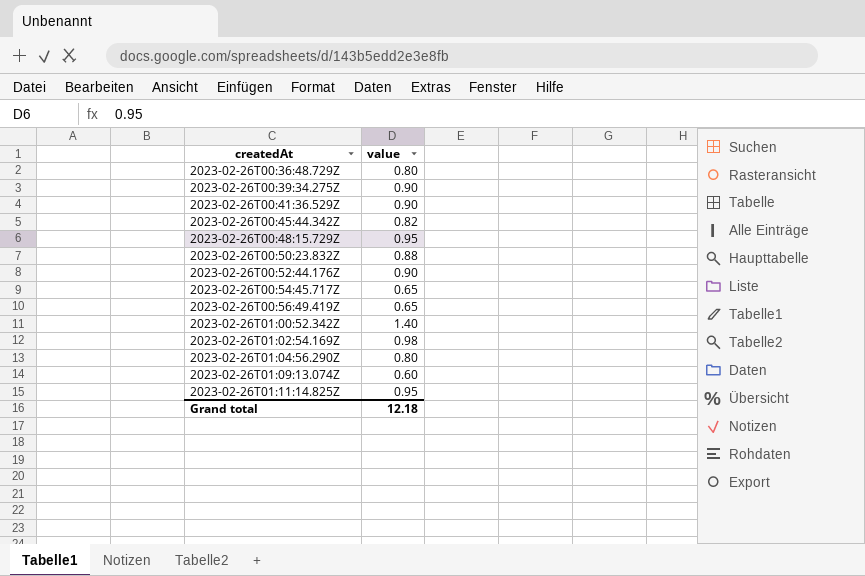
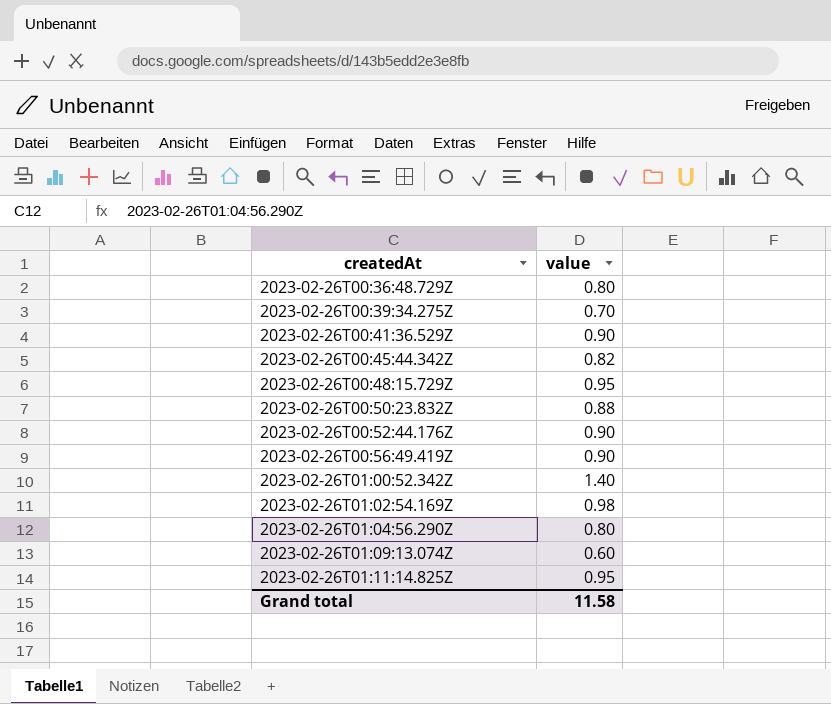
row 2023-02-26T00:54:45.717Z: 0.65 -> none
2023-02-26T00:39:34.275Z | value: 0.90 -> 0.70
2023-02-26T00:56:49.419Z | value: 0.65 -> 0.90
Grand total | value: 12.18 -> 11.58

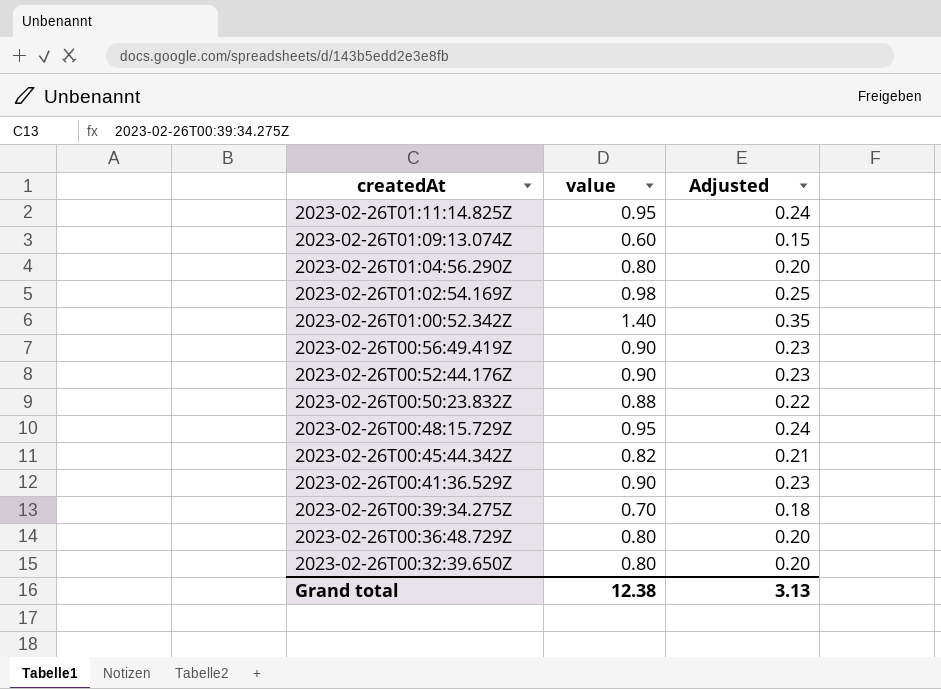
row order: createdAt ascending -> createdAt descending
column Adjusted | formula: none -> [value] * 0.25
row 2023-02-26T00:32:39.650Z: none -> 0.80 | 0.20
Grand total | value: 11.58 -> 12.38

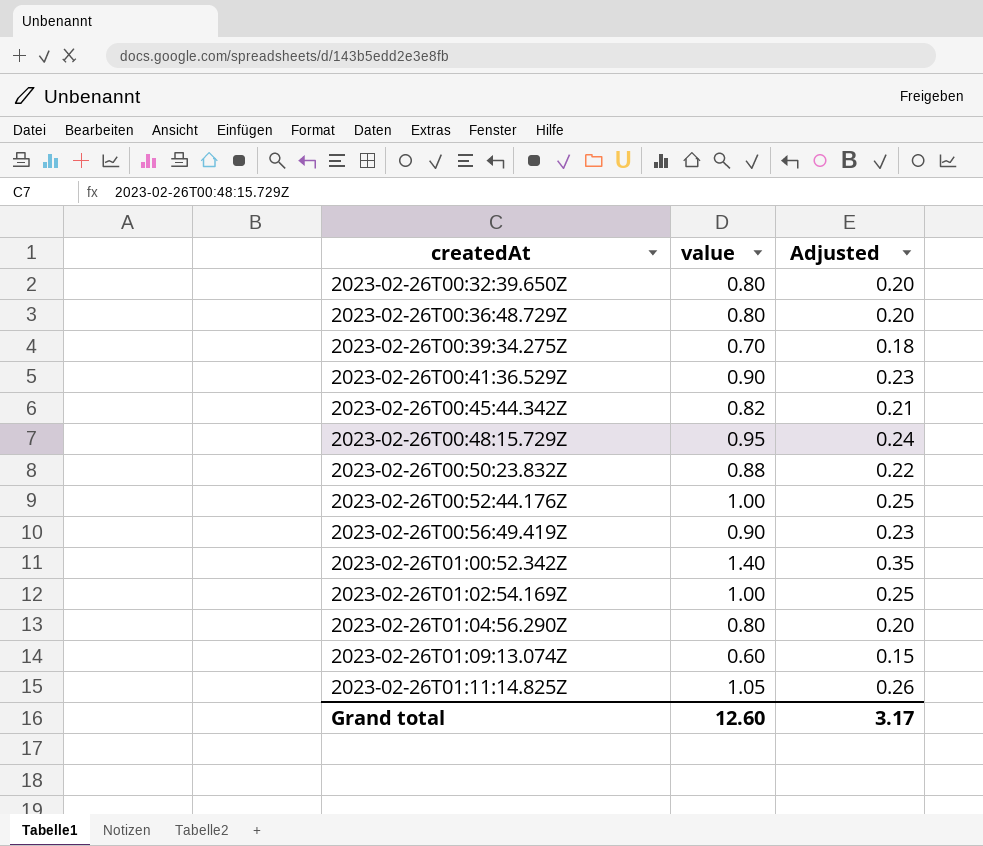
row order: createdAt descending -> createdAt ascending
2023-02-26T00:52:44.176Z | value: 0.90 -> 1.00
2023-02-26T00:52:44.176Z | Adjusted: 0.23 -> 0.25
2023-02-26T01:02:54.169Z | value: 0.98 -> 1.00
2023-02-26T01:11:14.825Z | value: 0.95 -> 1.05
2023-02-26T01:11:14.825Z | Adjusted: 0.24 -> 0.26
Grand total | value: 12.38 -> 12.60
Grand total | Adjusted: 3.13 -> 3.17

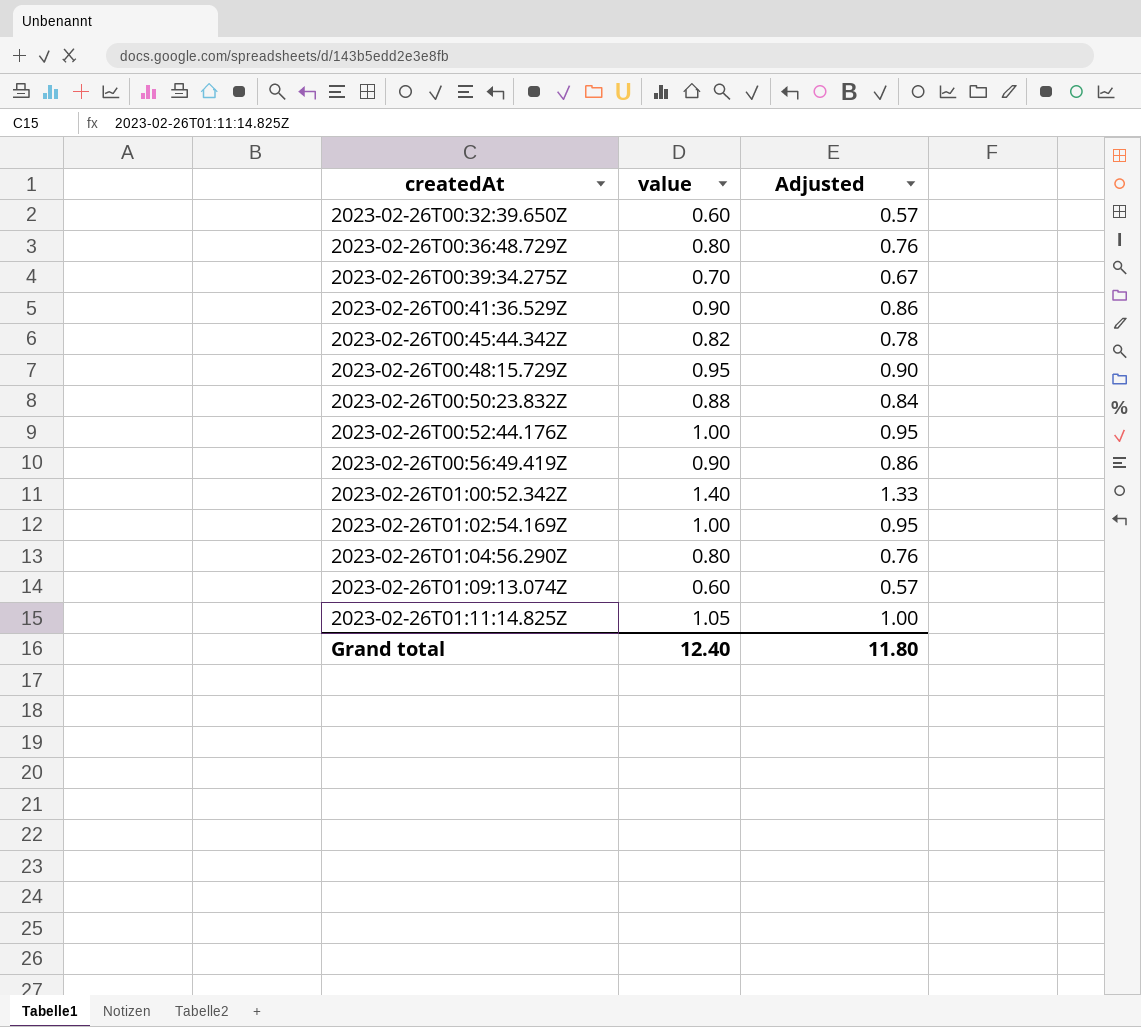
column Adjusted | formula: [value] * 0.25 -> [value] * 0.95
2023-02-26T00:32:39.650Z | value: 0.80 -> 0.60
Grand total | value: 12.60 -> 12.40
Grand total | Adjusted: 3.17 -> 11.80

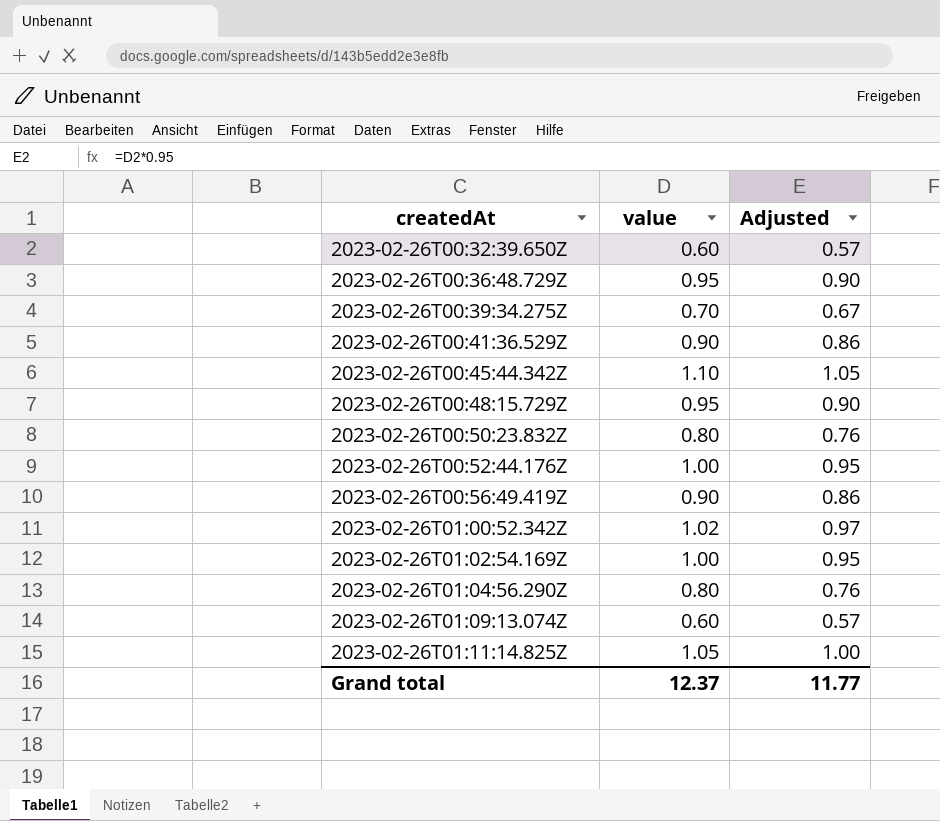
2023-02-26T00:36:48.729Z | value: 0.80 -> 0.95
2023-02-26T00:36:48.729Z | Adjusted: 0.76 -> 0.90
2023-02-26T00:45:44.342Z | value: 0.82 -> 1.10
2023-02-26T00:45:44.342Z | Adjusted: 0.78 -> 1.05
2023-02-26T00:50:23.832Z | value: 0.88 -> 0.80
2023-02-26T00:50:23.832Z | Adjusted: 0.84 -> 0.76
2023-02-26T01:00:52.342Z | value: 1.40 -> 1.02
2023-02-26T01:00:52.342Z | Adjusted: 1.33 -> 0.97
Grand total | value: 12.40 -> 12.37
Grand total | Adjusted: 11.80 -> 11.77

